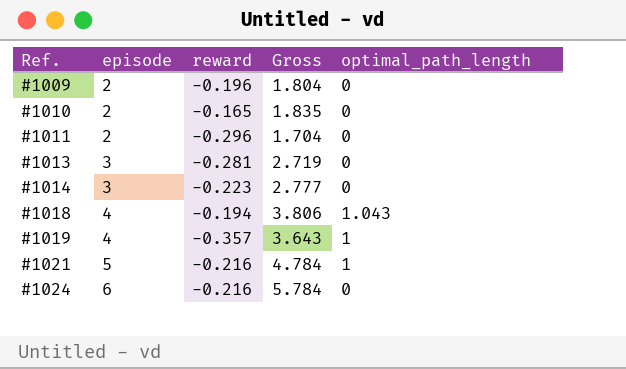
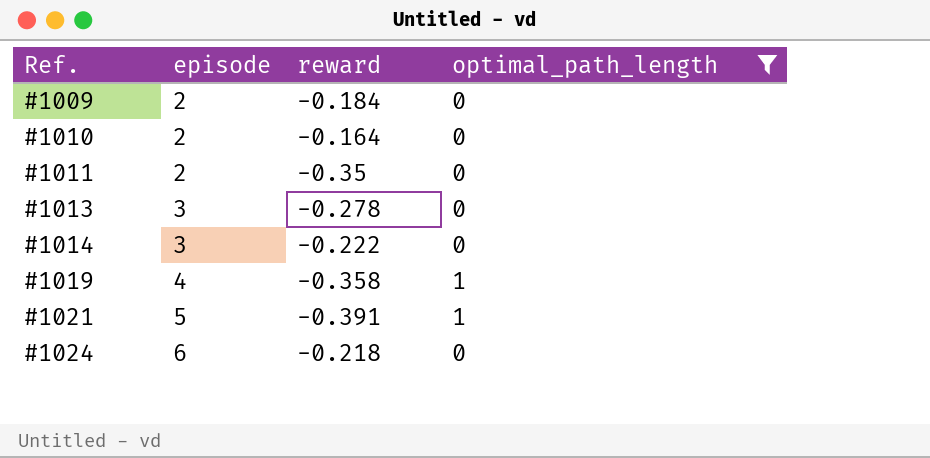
filter: none -> optimal_path_length != 1.043
column Gross | formula: [episode] + [reward] -> none
#1009 | reward: -0.196 -> -0.184
#1010 | reward: -0.165 -> -0.164
#1011 | reward: -0.296 -> -0.35
#1013 | reward: -0.281 -> -0.278
#1014 | reward: -0.223 -> -0.222
#1019 | reward: -0.357 -> -0.358
#1021 | reward: -0.216 -> -0.391
#1024 | reward: -0.216 -> -0.218

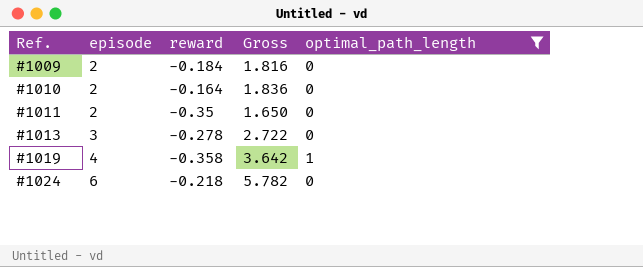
column Gross | formula: none -> [episode] + [reward]
row #1014: 3 | -0.222 | 0 -> none
row #1021: 5 | -0.391 | 1 -> none

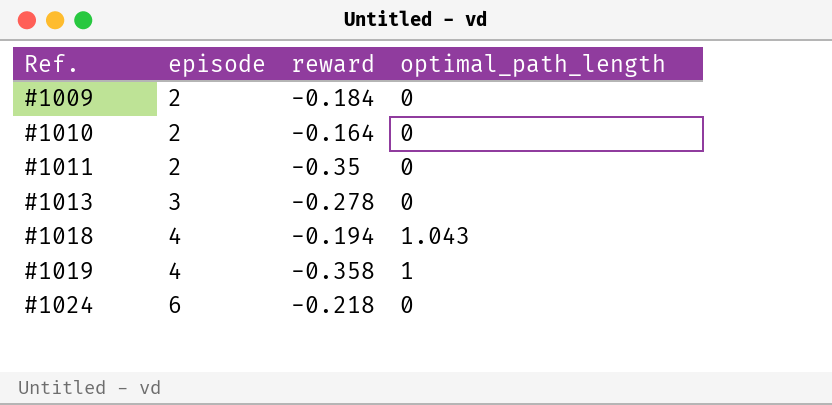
filter: optimal_path_length != 1.043 -> none
column Gross | formula: [episode] + [reward] -> none

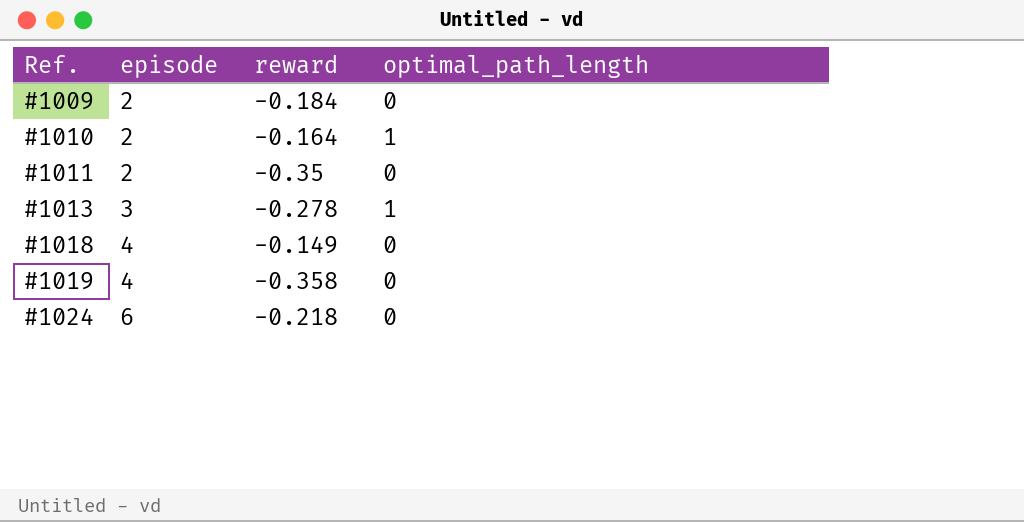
#1010 | optimal_path_length: 0 -> 1
#1013 | optimal_path_length: 0 -> 1
#1018 | reward: -0.194 -> -0.149
#1018 | optimal_path_length: 1.043 -> 0
#1019 | optimal_path_length: 1 -> 0

